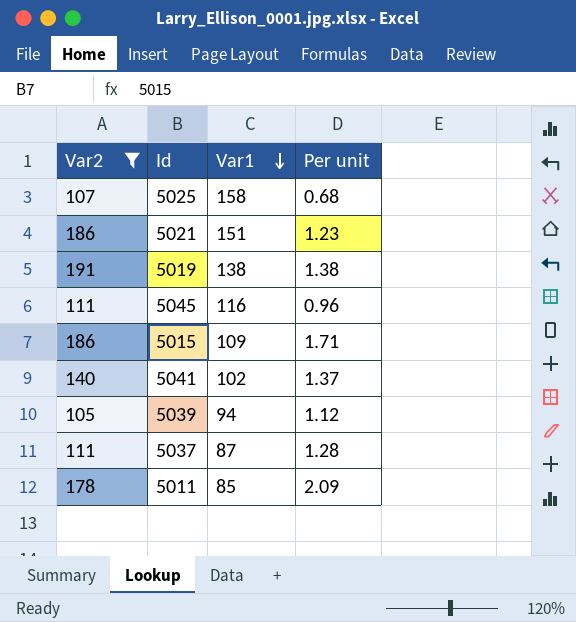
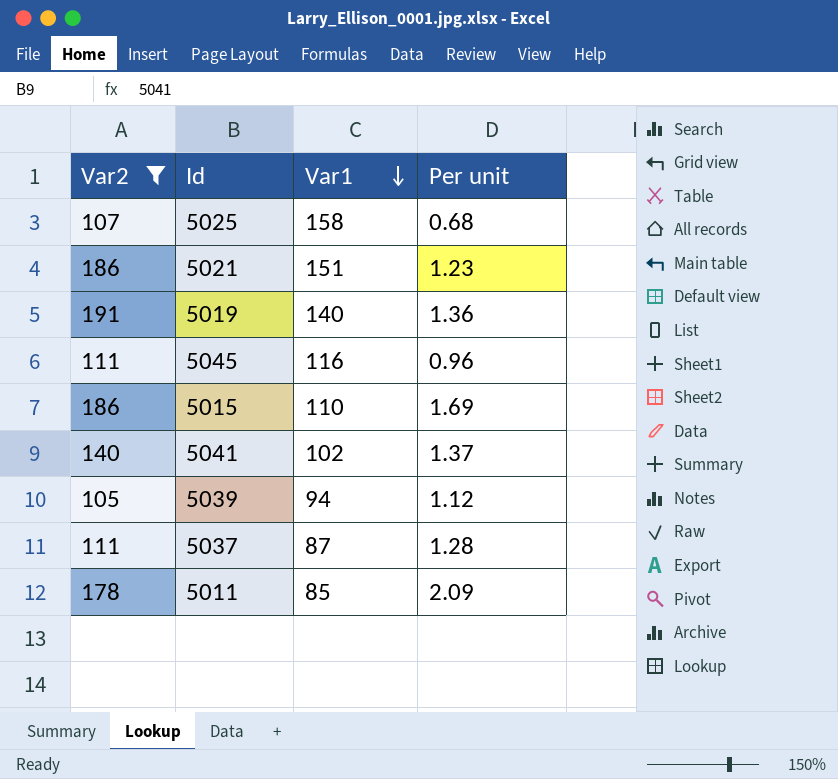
5019 | Var1: 138 -> 140
5019 | Per unit: 1.38 -> 1.36
5015 | Var1: 109 -> 110
5015 | Per unit: 1.71 -> 1.69

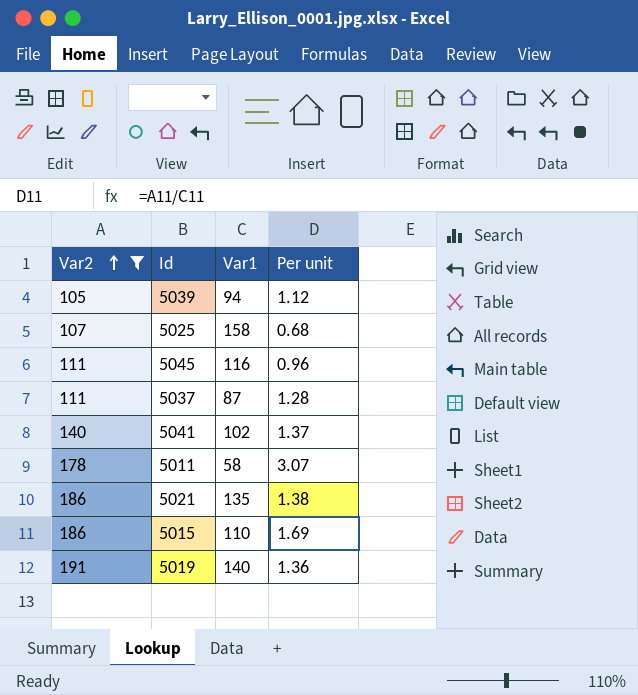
row order: Var1 descending -> Var2 ascending
5011 | Var1: 85 -> 58
5011 | Per unit: 2.09 -> 3.07
5021 | Var1: 151 -> 135
5021 | Per unit: 1.23 -> 1.38

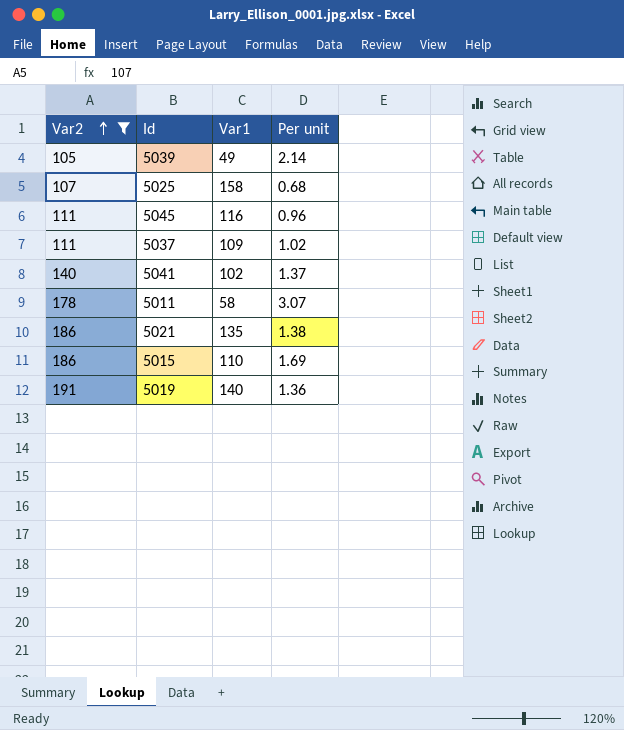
5039 | Var1: 94 -> 49
5039 | Per unit: 1.12 -> 2.14
5037 | Var1: 87 -> 109
5037 | Per unit: 1.28 -> 1.02

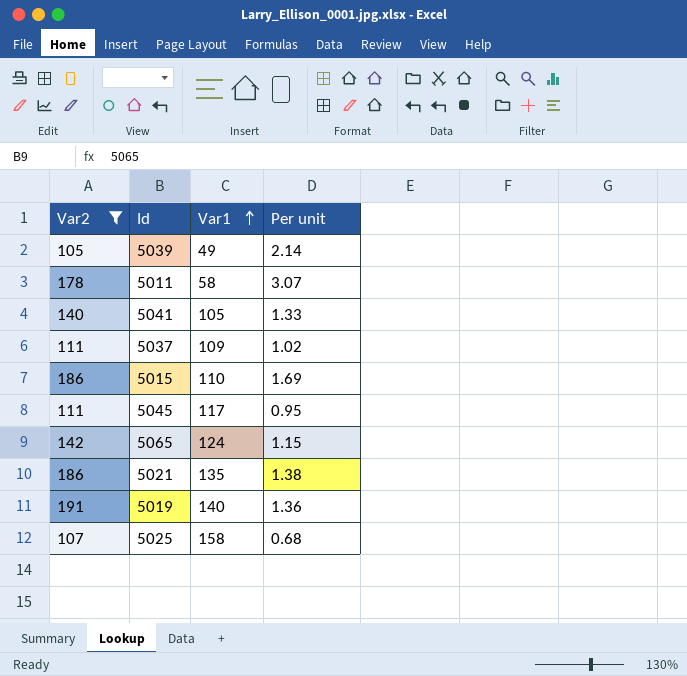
row order: Var2 ascending -> Var1 ascending
5041 | Var1: 102 -> 105
5041 | Per unit: 1.37 -> 1.33
5045 | Var1: 116 -> 117
5045 | Per unit: 0.96 -> 0.95
row 5065: none -> 142 | 124 | 1.15

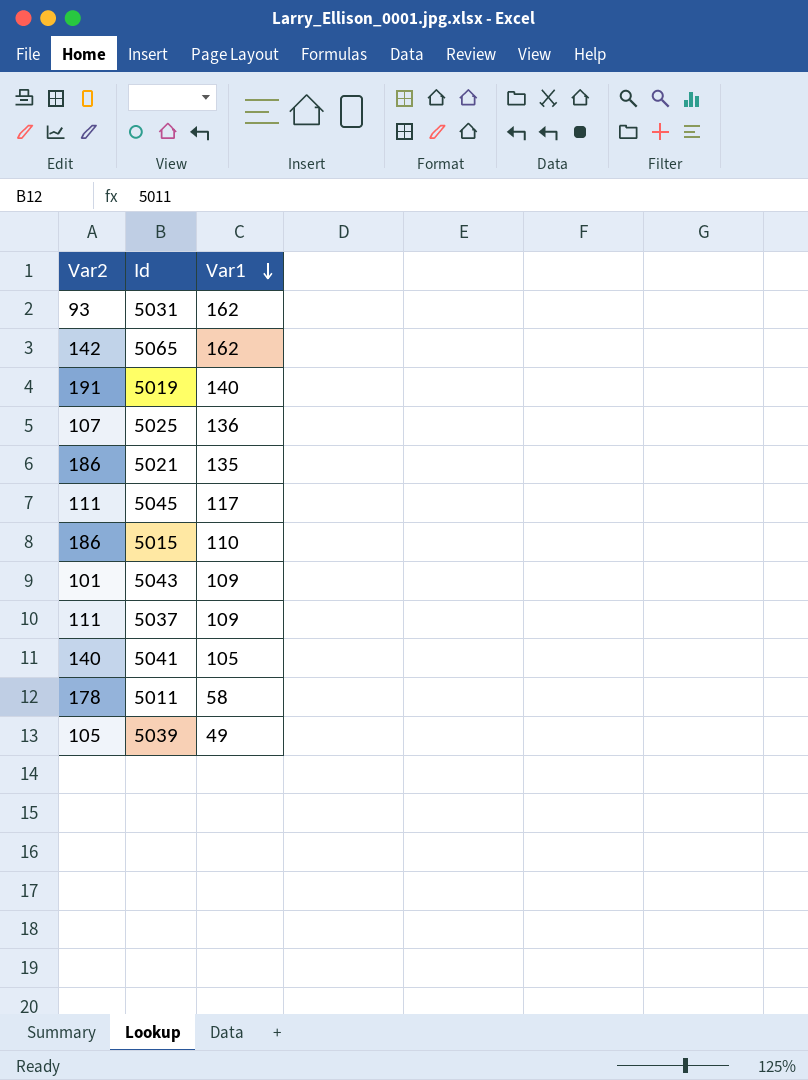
filter: Var2 >= 105 -> none
row order: Var1 ascending -> Var1 descending
column Per unit | formula: [Var2] / [Var1] -> none
5065 | Var1: 124 -> 162
5025 | Var1: 158 -> 136

